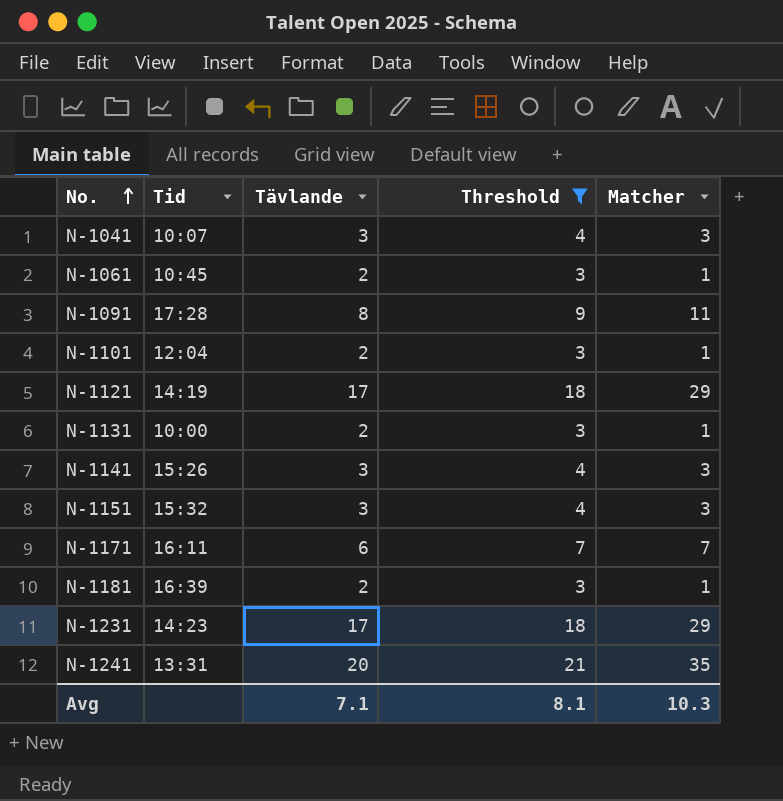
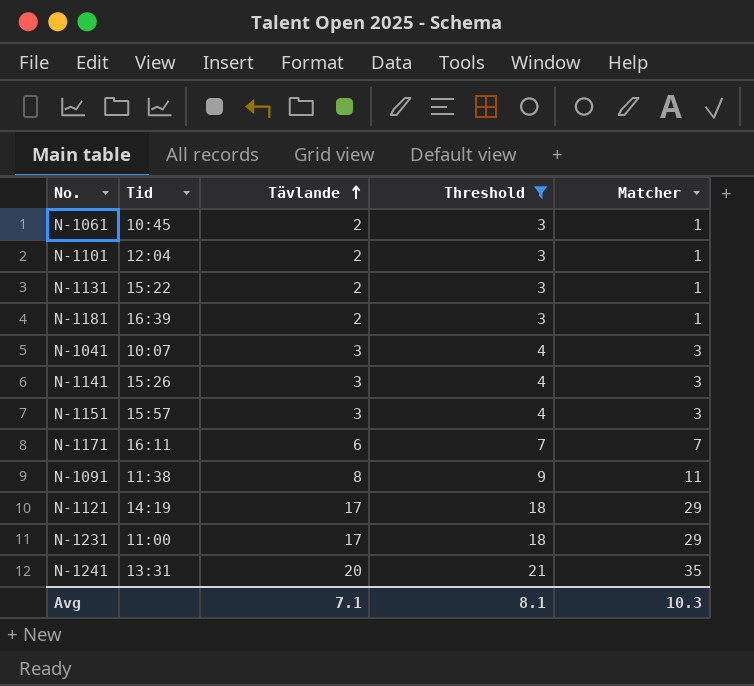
row order: No. ascending -> Tävlande ascending
N-1131 | Tid: 10:00 -> 15:22
N-1151 | Tid: 15:32 -> 15:57
N-1091 | Tid: 17:28 -> 11:38
N-1231 | Tid: 14:23 -> 11:00

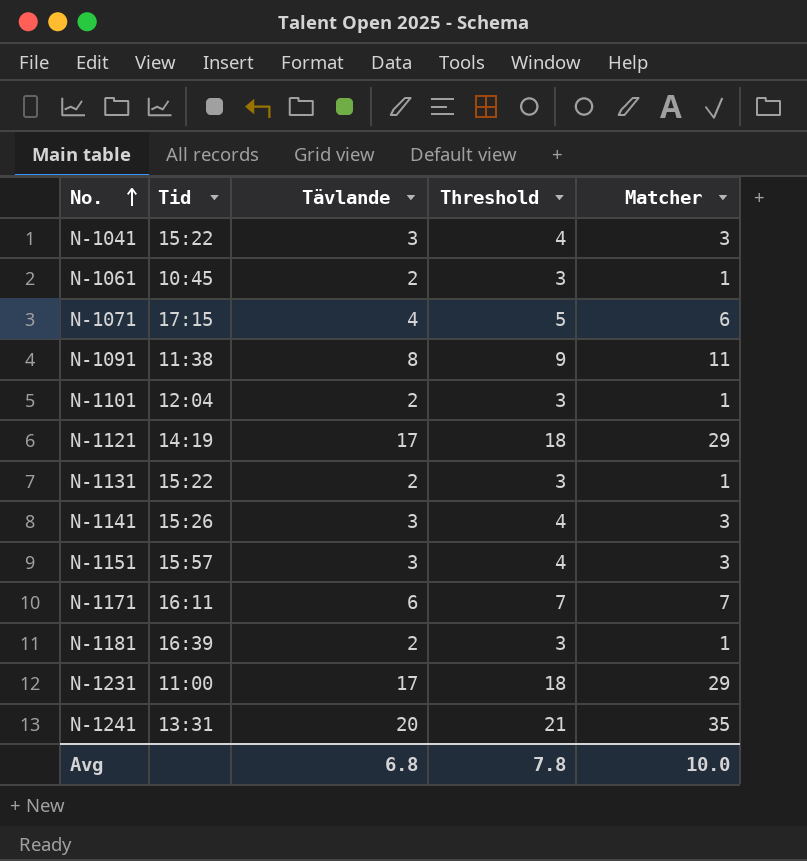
filter: Threshold != 5 -> none
row order: Tävlande ascending -> No. ascending
N-1041 | Tid: 10:07 -> 15:22
Avg | Tävlande: 7.1 -> 6.8
Avg | Threshold: 8.1 -> 7.8
Avg | Matcher: 10.3 -> 10.0

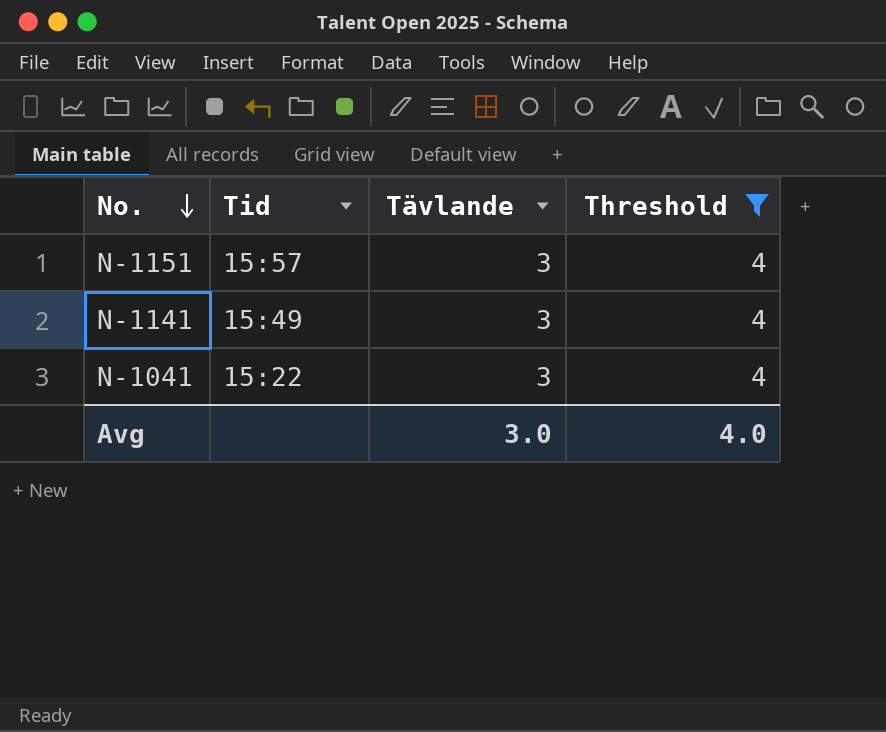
filter: none -> Threshold = 4
row order: No. ascending -> No. descending
column Matcher | position: 5 -> none
N-1141 | Tid: 15:26 -> 15:49
Avg | Tävlande: 6.8 -> 3.0
Avg | Threshold: 7.8 -> 4.0

